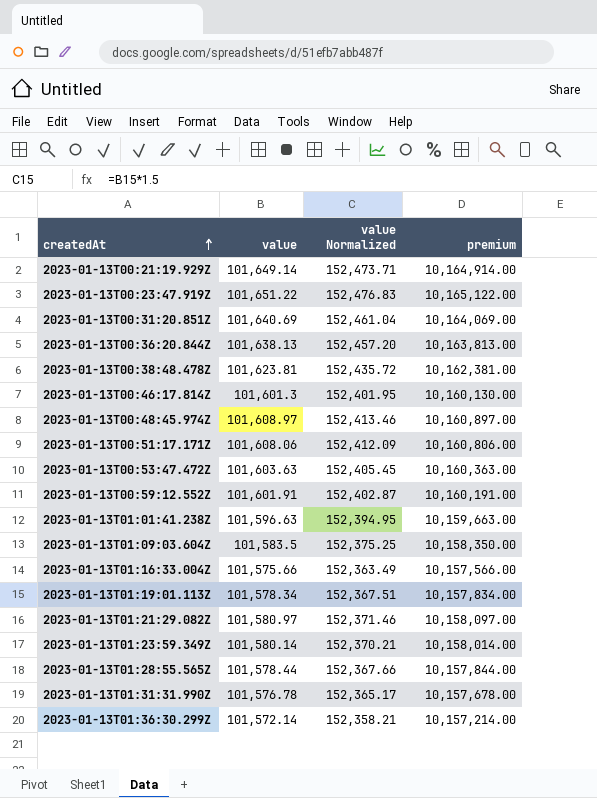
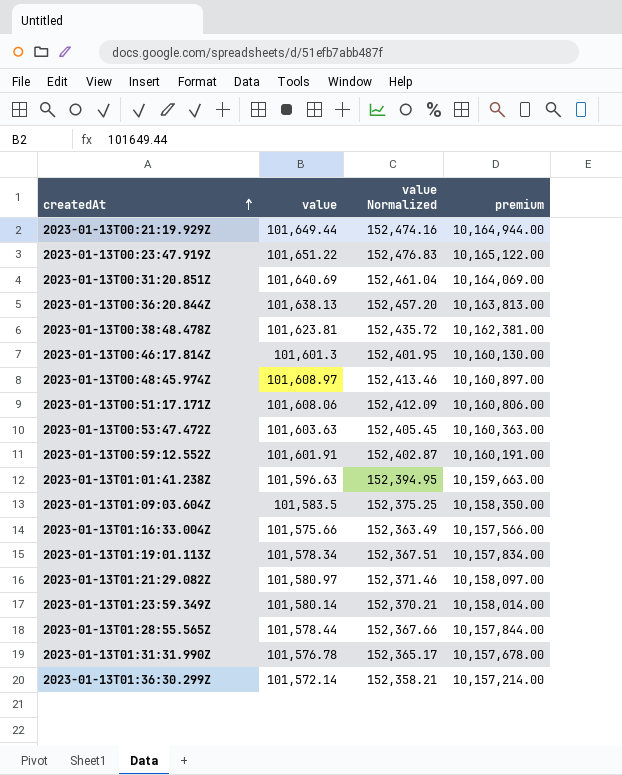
2023-01-13T00:21:19.929Z | value: 101,649.14 -> 101,649.44
2023-01-13T00:21:19.929Z | value Normalized: 152,473.71 -> 152,474.16
2023-01-13T00:21:19.929Z | premium: 10,164,914.00 -> 10,164,944.00

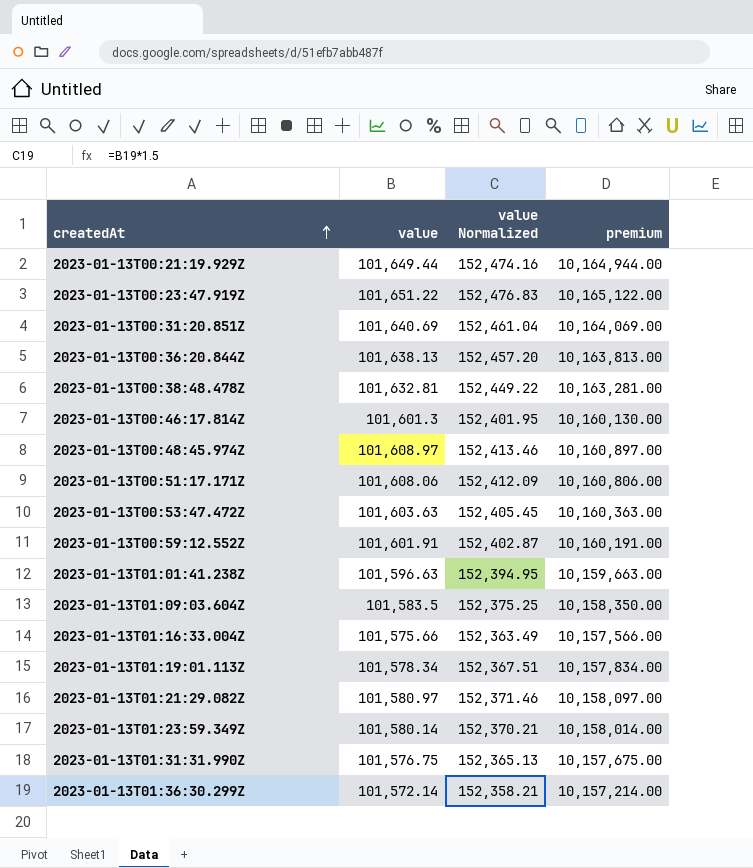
row 2023-01-13T01:28:55.565Z: 101,578.44 | 152,367.66 | 10,157,844.00 -> none
2023-01-13T00:38:48.478Z | value: 101,623.81 -> 101,632.81
2023-01-13T00:38:48.478Z | value Normalized: 152,435.72 -> 152,449.22
2023-01-13T00:38:48.478Z | premium: 10,162,381.00 -> 10,163,281.00
2023-01-13T01:31:31.990Z | value: 101,576.78 -> 101,576.75
2023-01-13T01:31:31.990Z | value Normalized: 152,365.17 -> 152,365.13
2023-01-13T01:31:31.990Z | premium: 10,157,678.00 -> 10,157,675.00

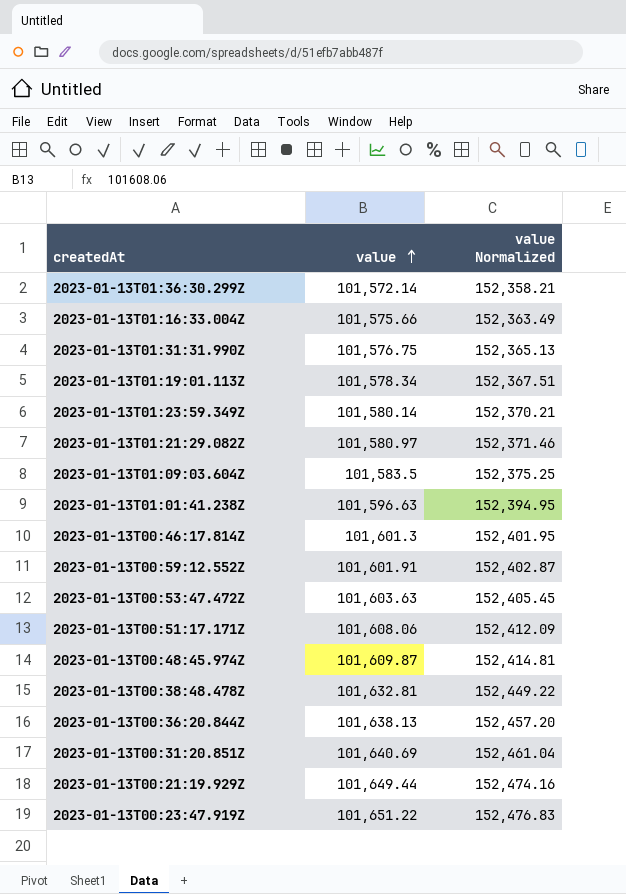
row order: createdAt ascending -> value ascending
column premium | formula: [value] * 100 -> none
2023-01-13T00:48:45.974Z | value: 101,608.97 -> 101,609.87
2023-01-13T00:48:45.974Z | value Normalized: 152,413.46 -> 152,414.81

